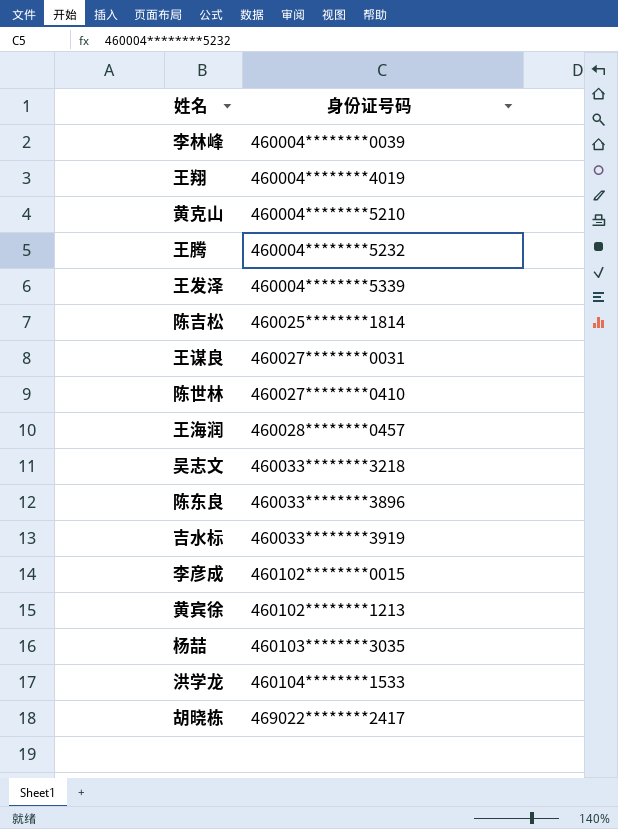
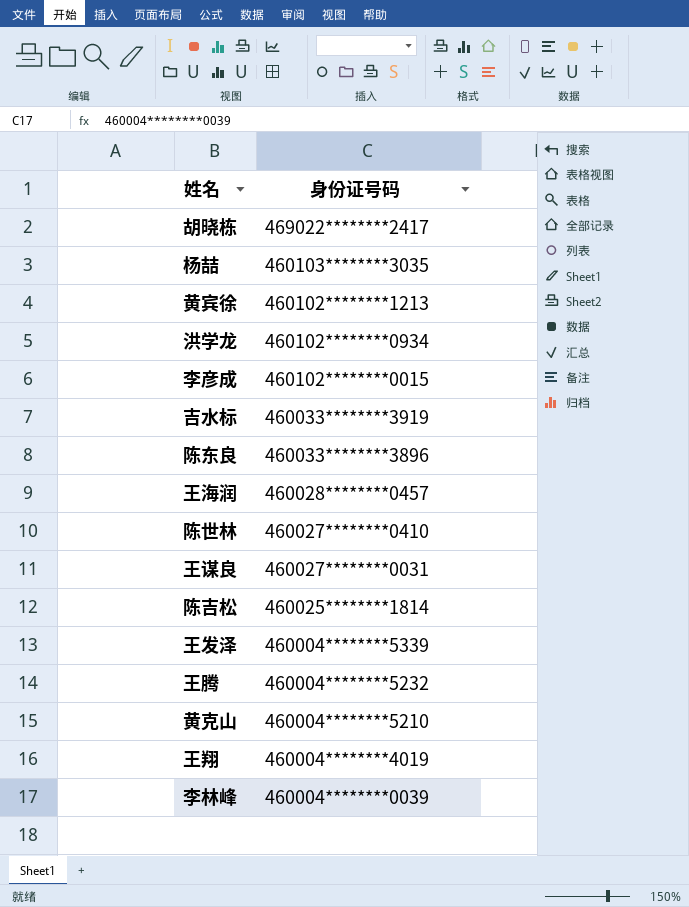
row order: 身份证号码 ascending -> 身份证号码 descending
row 吴志文: 460033********3218 -> none
洪学龙 | 身份证号码: 460104********1533 -> 460102********0934

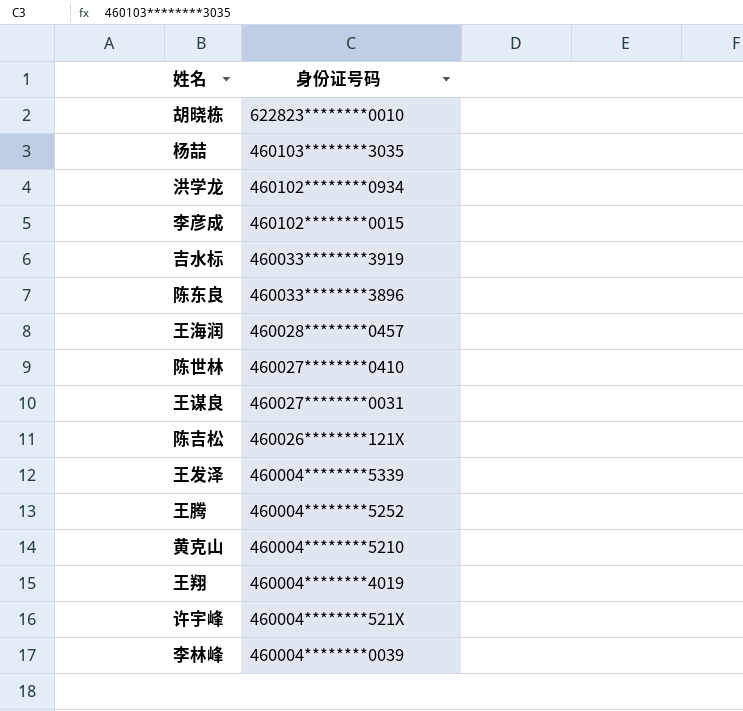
row 黄宾徐: 460102********1213 -> none
胡晓栋 | 身份证号码: 469022********2417 -> 622823********0010
陈吉松 | 身份证号码: 460025********1814 -> 460026********121X
王腾 | 身份证号码: 460004********5232 -> 460004********5252
row 许宇峰: none -> 460004********521X

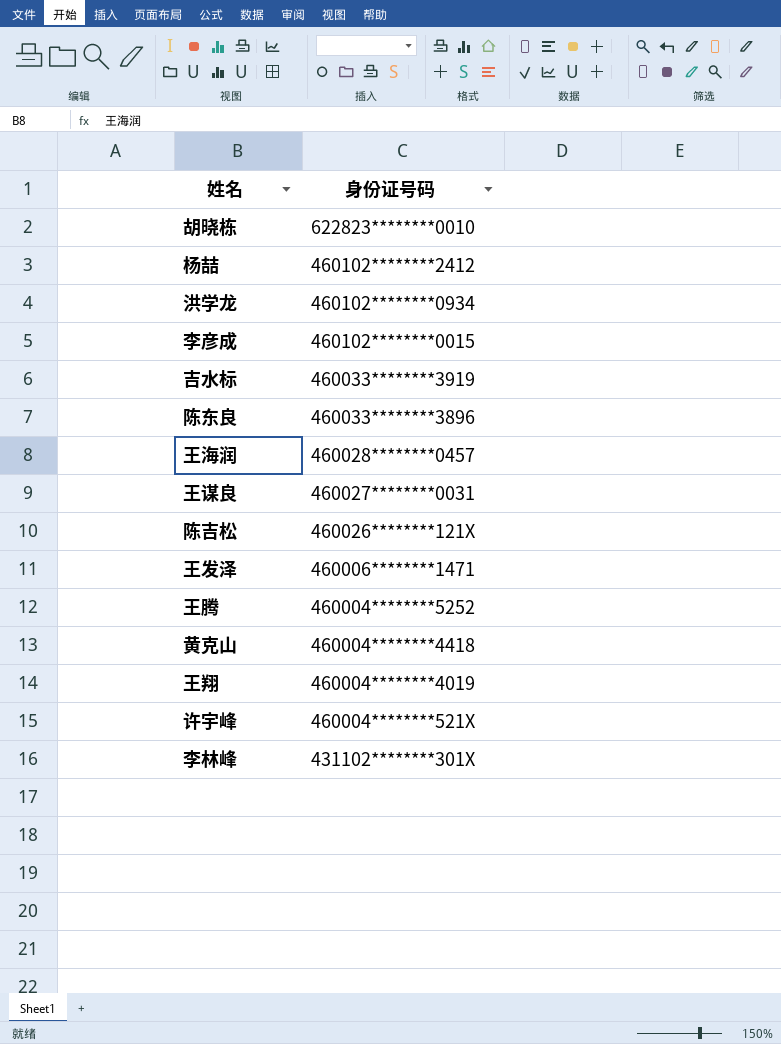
row 陈世林: 460027********0410 -> none
杨喆 | 身份证号码: 460103********3035 -> 460102********2412
王发泽 | 身份证号码: 460004********5339 -> 460006********1471
黄克山 | 身份证号码: 460004********5210 -> 460004********4418
李林峰 | 身份证号码: 460004********0039 -> 431102********301X

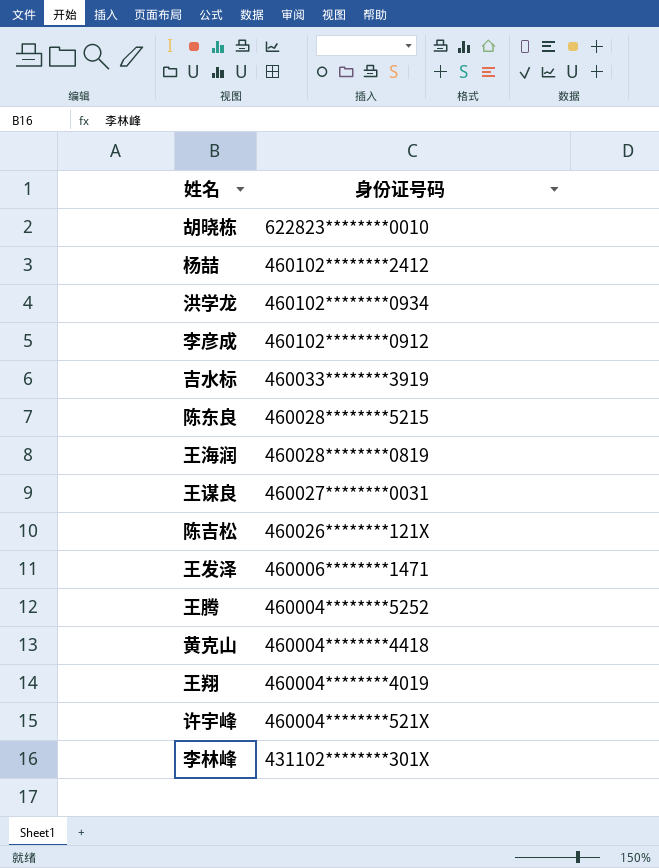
李彦成 | 身份证号码: 460102********0015 -> 460102********0912
陈东良 | 身份证号码: 460033********3896 -> 460028********5215
王海润 | 身份证号码: 460028********0457 -> 460028********0819

